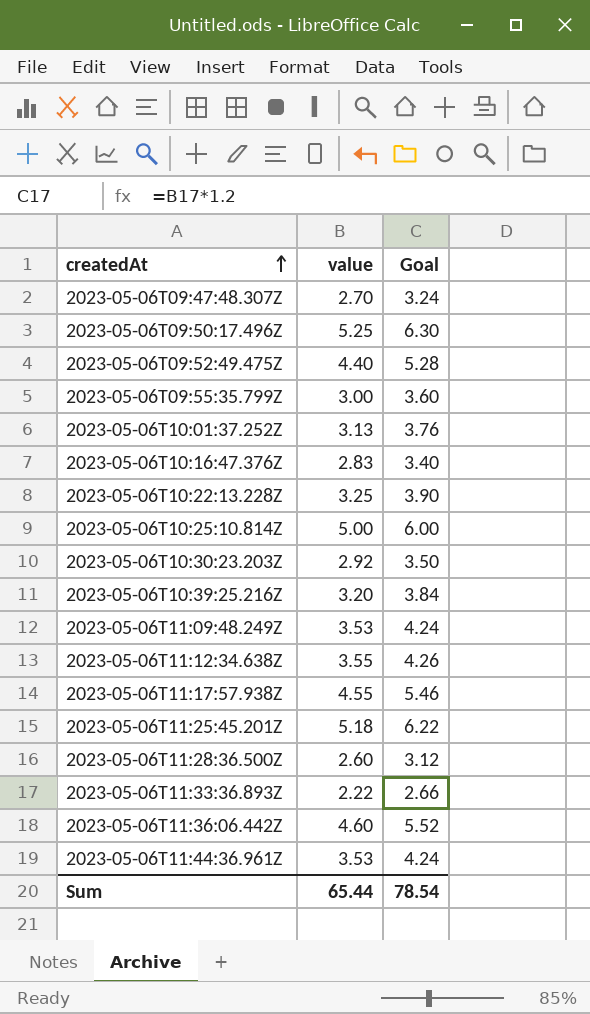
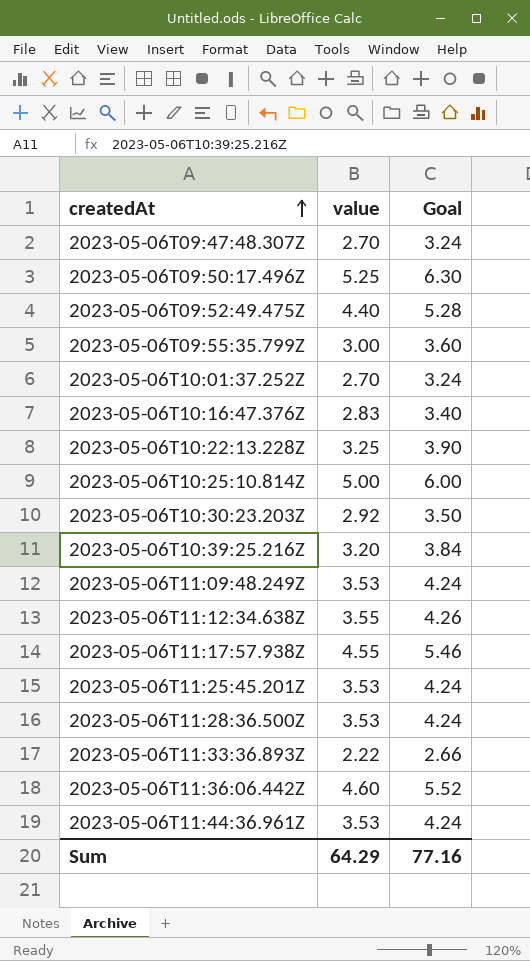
2023-05-06T10:01:37.252Z | value: 3.13 -> 2.70
2023-05-06T10:01:37.252Z | Goal: 3.76 -> 3.24
2023-05-06T11:25:45.201Z | value: 5.18 -> 3.53
2023-05-06T11:25:45.201Z | Goal: 6.22 -> 4.24
2023-05-06T11:28:36.500Z | value: 2.60 -> 3.53
2023-05-06T11:28:36.500Z | Goal: 3.12 -> 4.24
Sum | value: 65.44 -> 64.29
Sum | Goal: 78.54 -> 77.16

